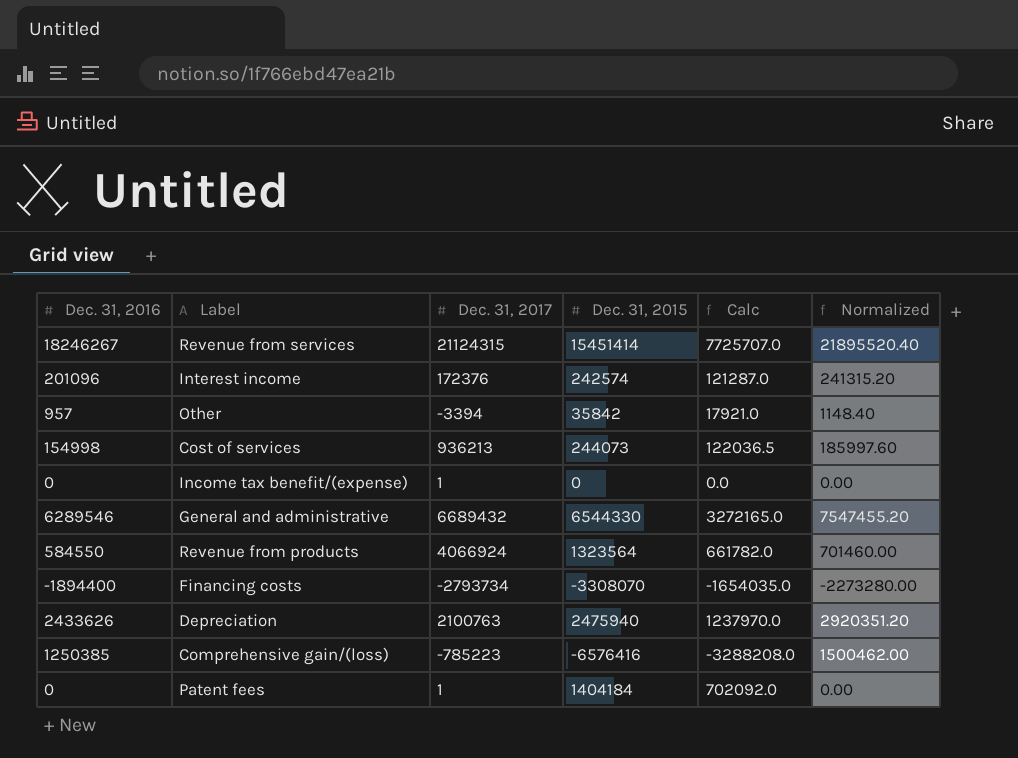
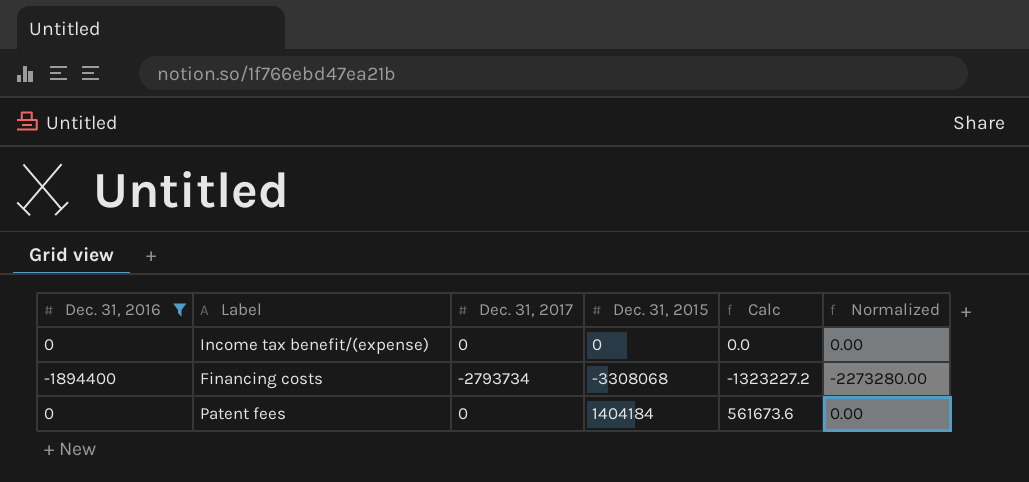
filter: none -> Dec. 31, 2016 <= 0
column Calc | formula: [Dec. 31, 2015] * 0.5 -> [Dec. 31, 2015] * 0.4
Income tax benefit/(expense) | Dec. 31, 2017: 1 -> 0
Financing costs | Dec. 31, 2015: -3308070 -> -3308068
Patent fees | Dec. 31, 2017: 1 -> 0

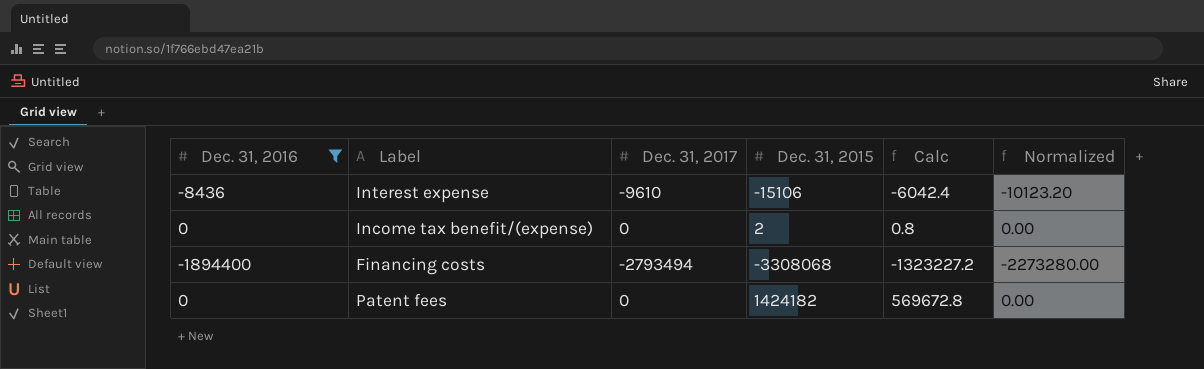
row Interest expense: none -> -8436 | -9610 | -15106 | -6042.4 | -10123.20
Income tax benefit/(expense) | Dec. 31, 2015: 0 -> 2
Income tax benefit/(expense) | Calc: 0.0 -> 0.8
Financing costs | Dec. 31, 2017: -2793734 -> -2793494
Patent fees | Dec. 31, 2015: 1404184 -> 1424182
Patent fees | Calc: 561673.6 -> 569672.8

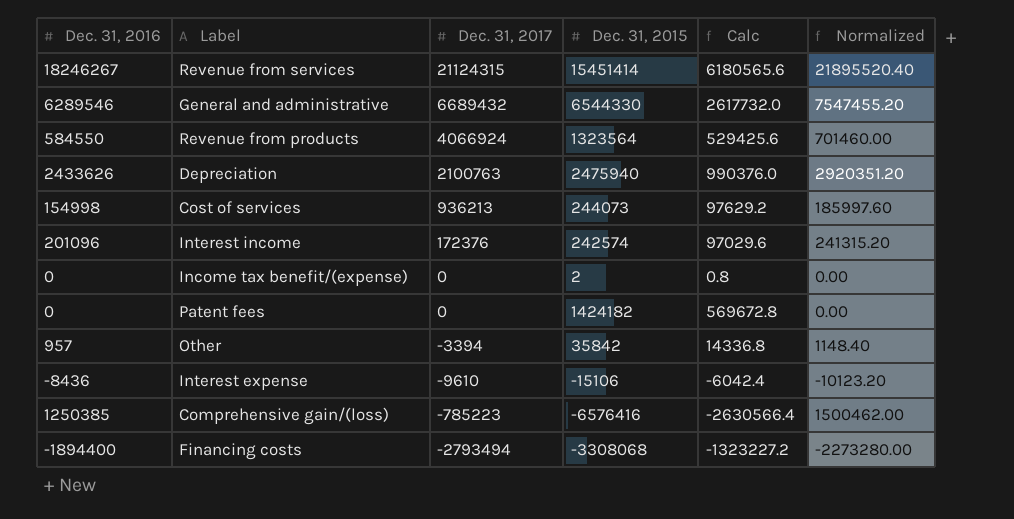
filter: Dec. 31, 2016 <= 0 -> none
row order: none -> Dec. 31, 2017 descending

